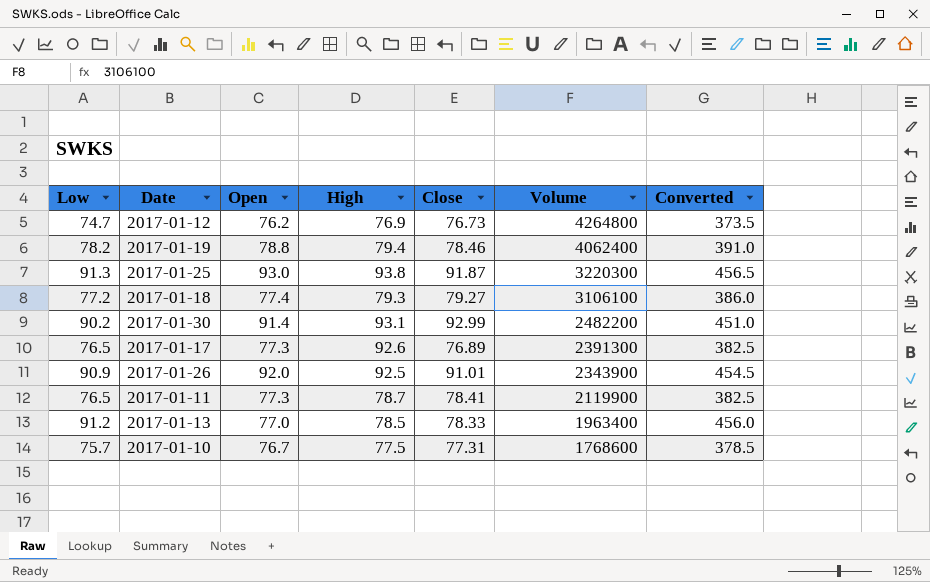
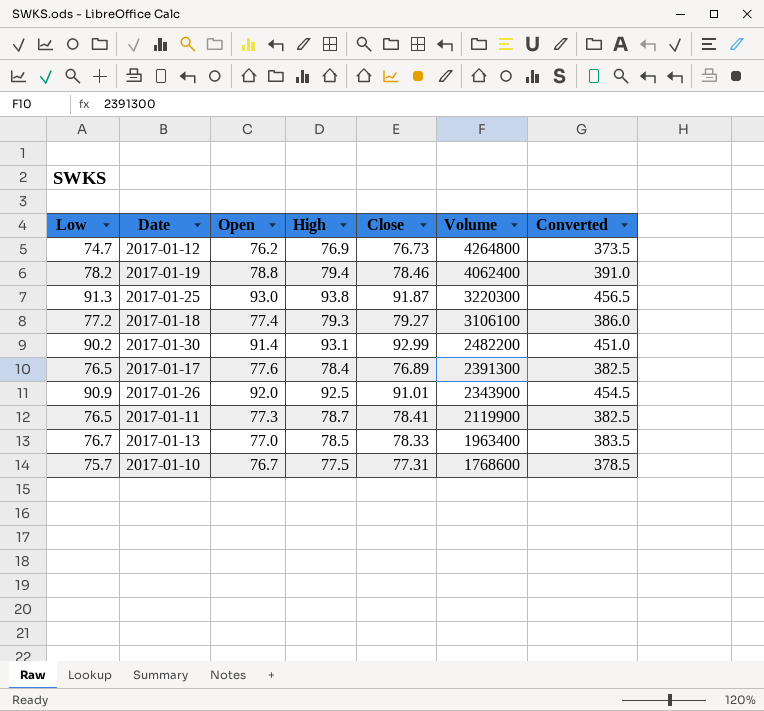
2017-01-17 | Open: 77.3 -> 77.6
2017-01-17 | High: 92.6 -> 78.4
2017-01-13 | Low: 91.2 -> 76.7
2017-01-13 | Converted: 456.0 -> 383.5

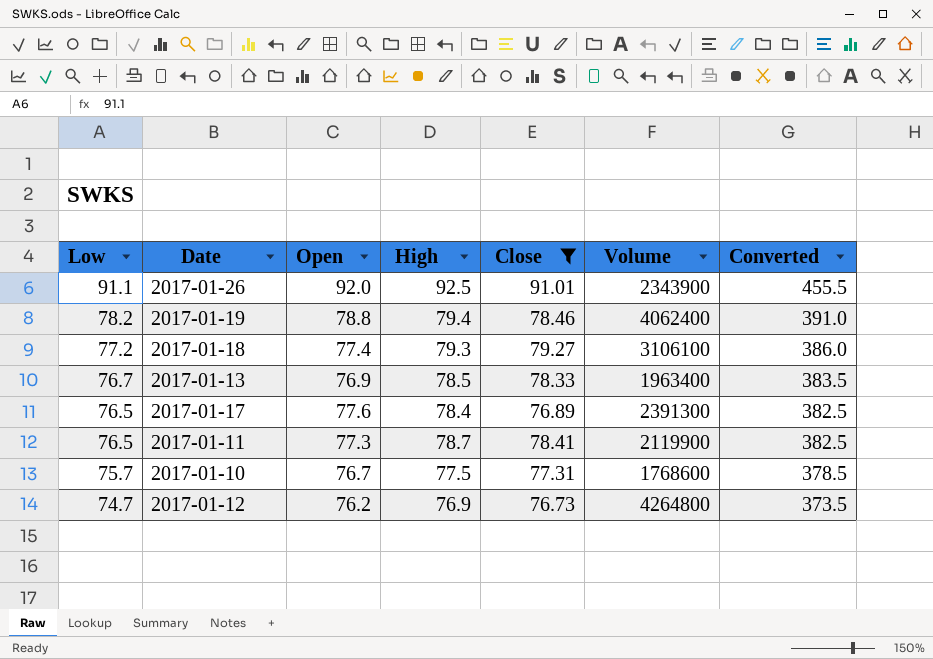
filter: none -> Close <= 91.01
row order: Volume descending -> Low descending
2017-01-26 | Low: 90.9 -> 91.1
2017-01-26 | Converted: 454.5 -> 455.5
2017-01-13 | Open: 77.0 -> 76.9

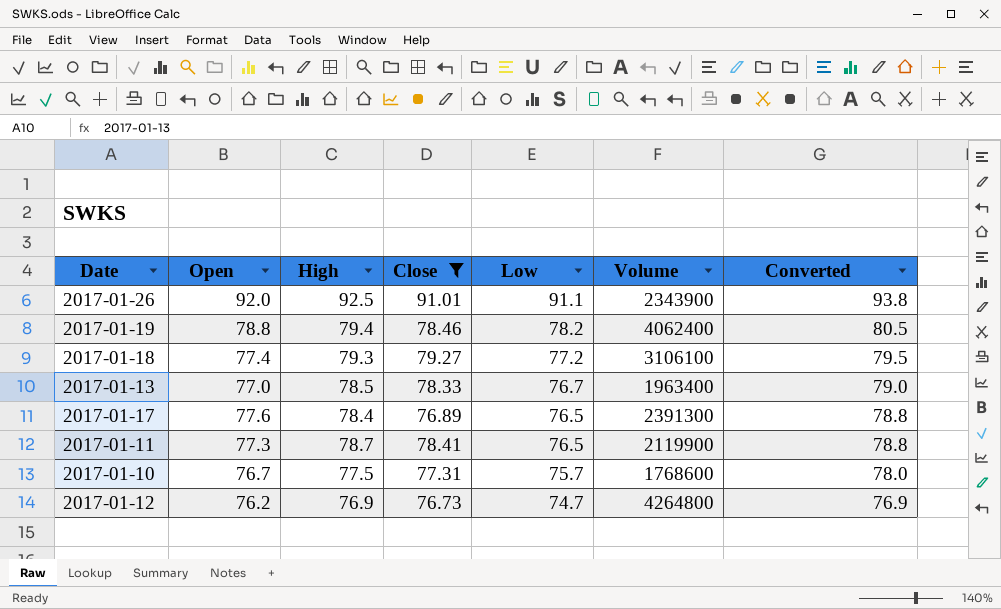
column Low | position: 1 -> 5
column Converted | formula: [Low] * 5 -> [Low] * 1.03
2017-01-13 | Open: 76.9 -> 77.0

